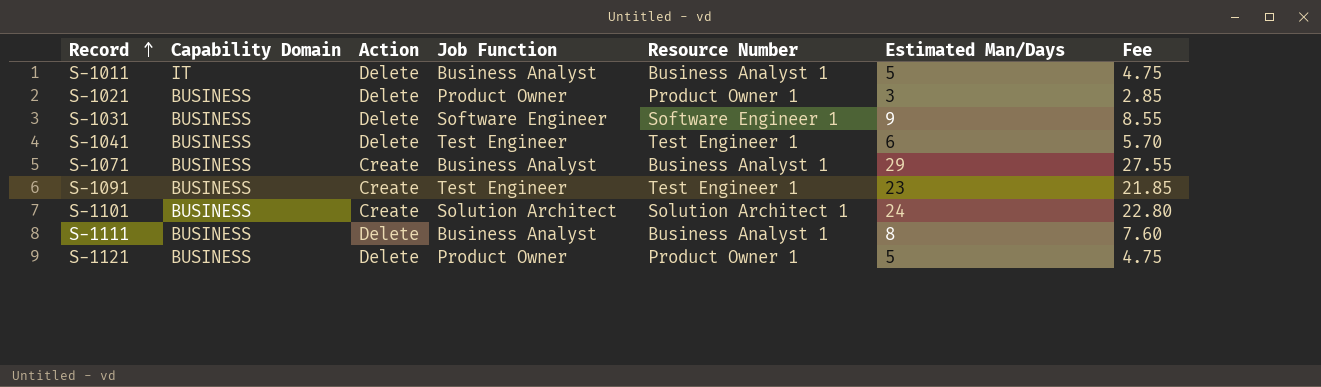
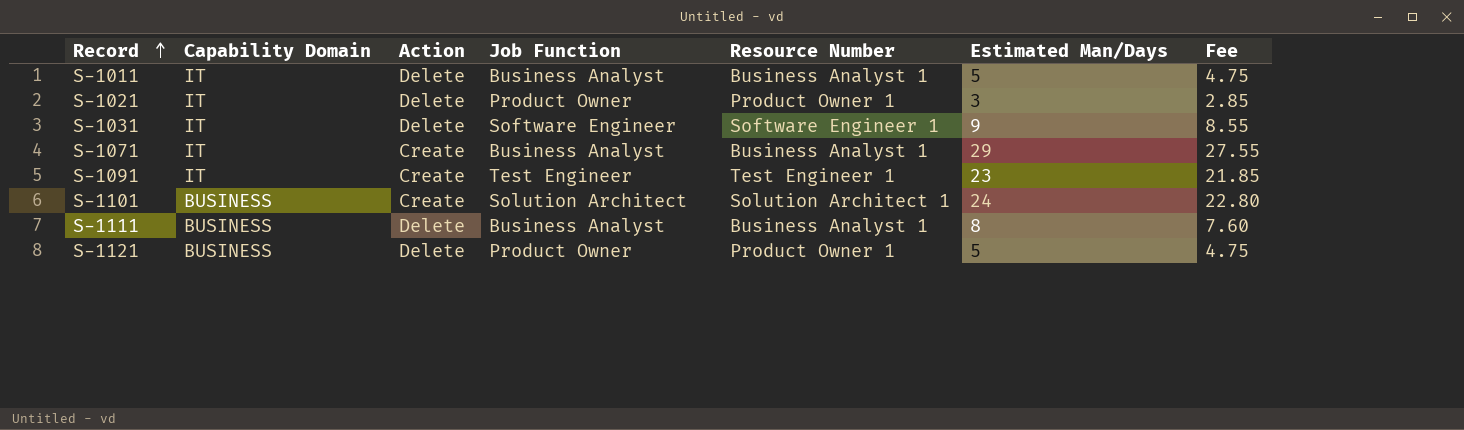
row S-1041: BUSINESS | Delete | Test Engineer | Test Engineer 1 | 6 | 5.70 -> none
S-1021 | Capability Domain: BUSINESS -> IT
S-1031 | Capability Domain: BUSINESS -> IT
S-1071 | Capability Domain: BUSINESS -> IT
S-1091 | Capability Domain: BUSINESS -> IT

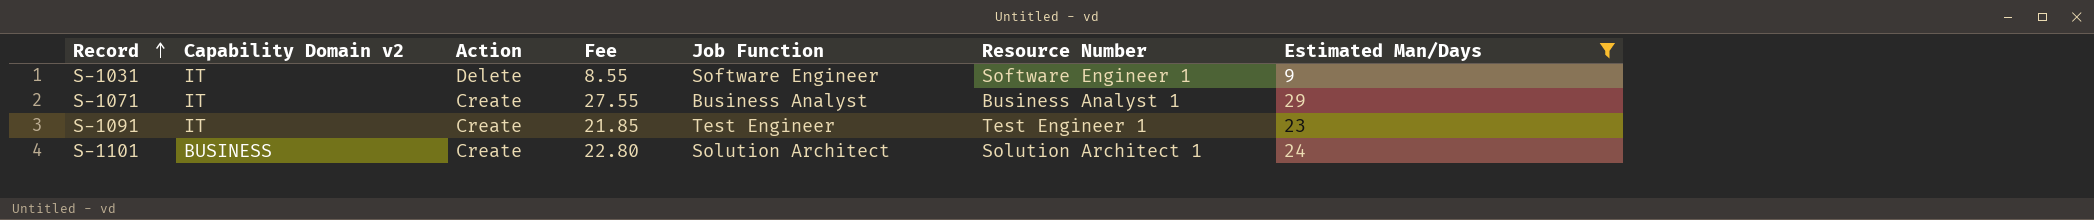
filter: none -> Estimated Man/Days >= 9
column name: Capability Domain -> Capability Domain v2
column Fee | position: 7 -> 4

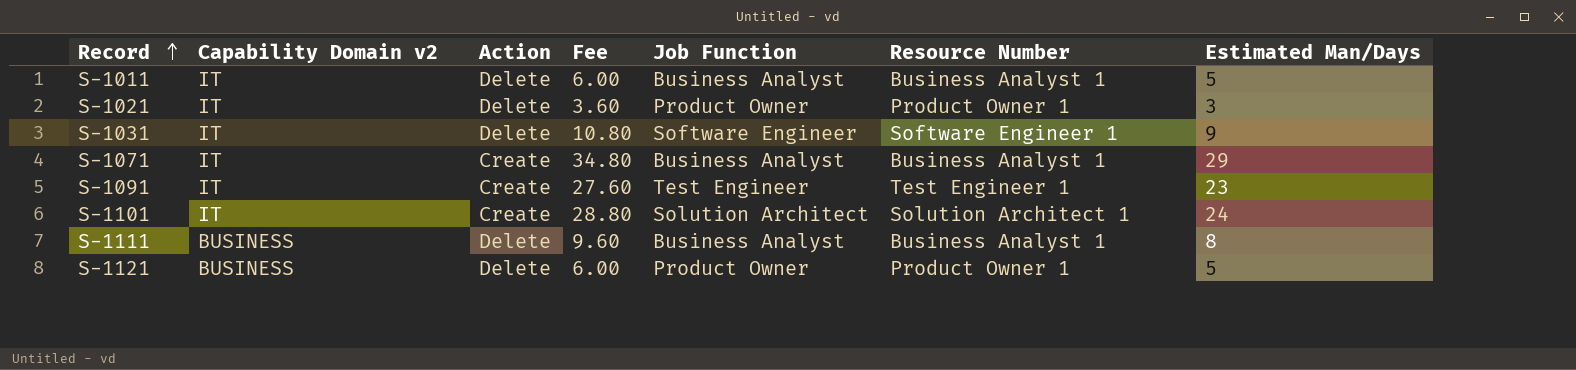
filter: Estimated Man/Days >= 9 -> none
column Fee | formula: [Estimated Man/Days] * 0.95 -> [Estimated Man/Days] * 1.2
S-1101 | Capability Domain v2: BUSINESS -> IT

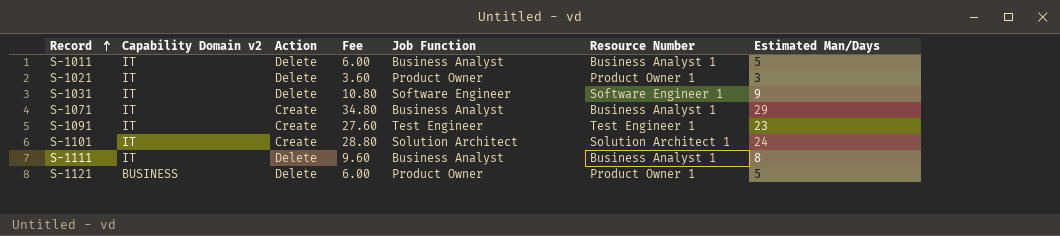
S-1111 | Capability Domain v2: BUSINESS -> IT

